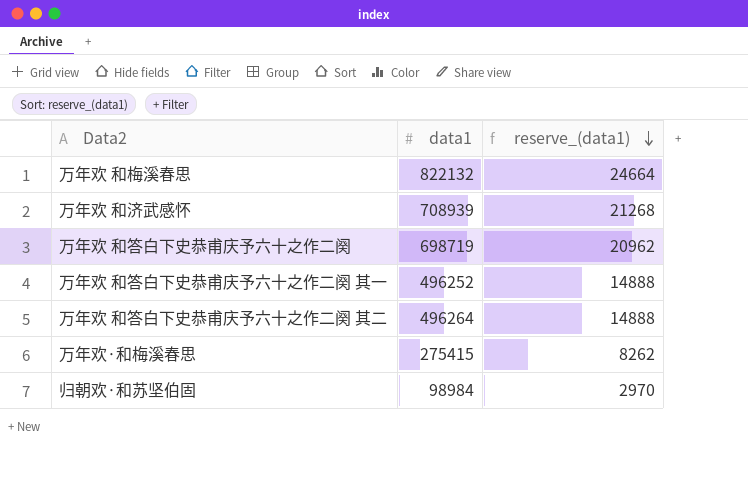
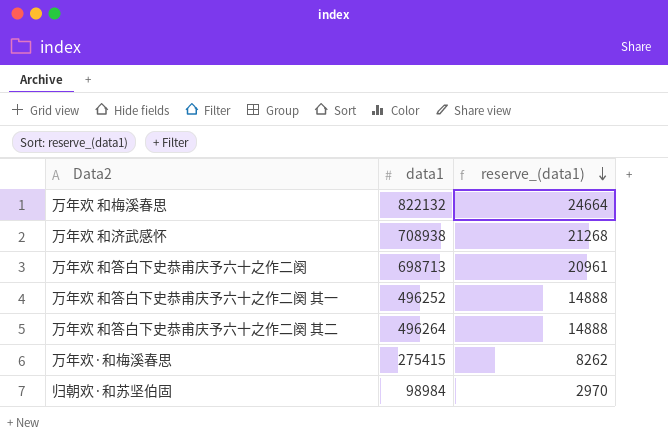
万年欢 和济武感怀 | data1: 708939 -> 708938
万年欢 和答白下史恭甫庆予六十之作二阕 | data1: 698719 -> 698713
万年欢 和答白下史恭甫庆予六十之作二阕 | reserve_(data1): 20962 -> 20961

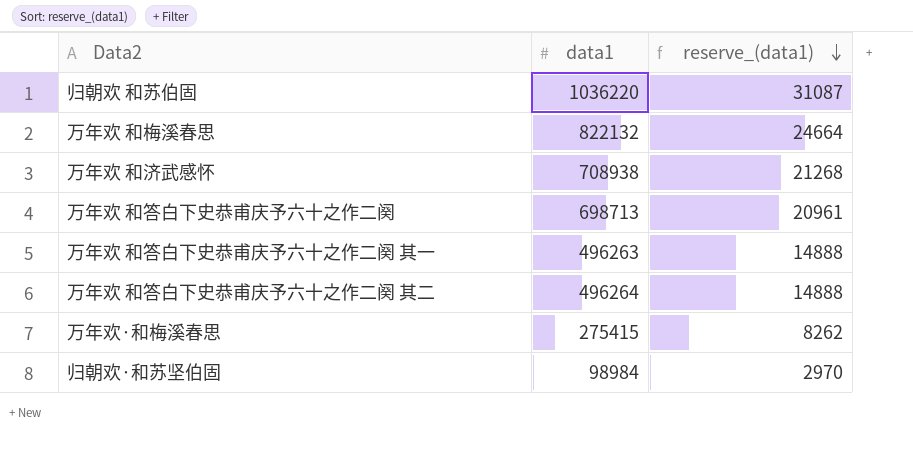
row 归朝欢 和苏伯固: none -> 1036220 | 31087
万年欢 和答白下史恭甫庆予六十之作二阕 其一 | data1: 496252 -> 496263

